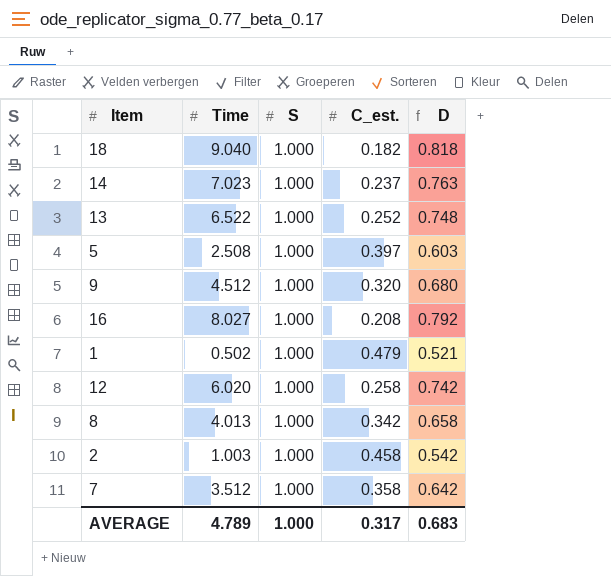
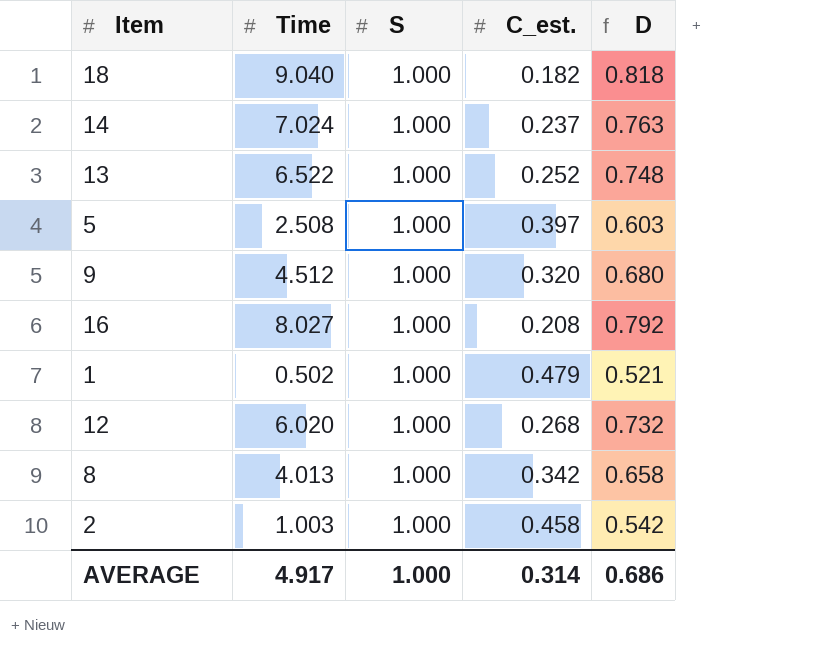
row 7: 3.512 | 1.000 | 0.358 | 0.642 -> none
14 | Time: 7.023 -> 7.024
12 | C_est.: 0.258 -> 0.268
12 | D: 0.742 -> 0.732
AVERAGE | Time: 4.789 -> 4.917
AVERAGE | C_est.: 0.317 -> 0.314
AVERAGE | D: 0.683 -> 0.686

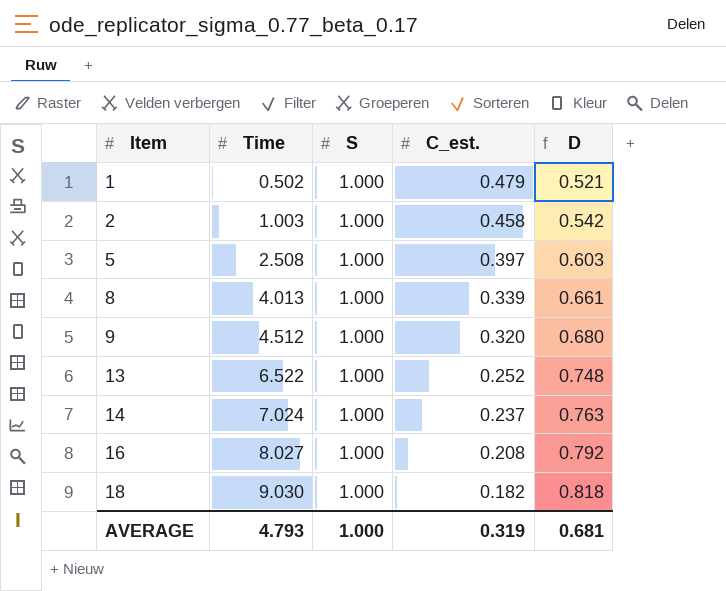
row order: none -> Item ascending
row 12: 6.020 | 1.000 | 0.268 | 0.732 -> none
8 | C_est.: 0.342 -> 0.339
8 | D: 0.658 -> 0.661
18 | Time: 9.040 -> 9.030
AVERAGE | Time: 4.917 -> 4.793
AVERAGE | C_est.: 0.314 -> 0.319
AVERAGE | D: 0.686 -> 0.681

